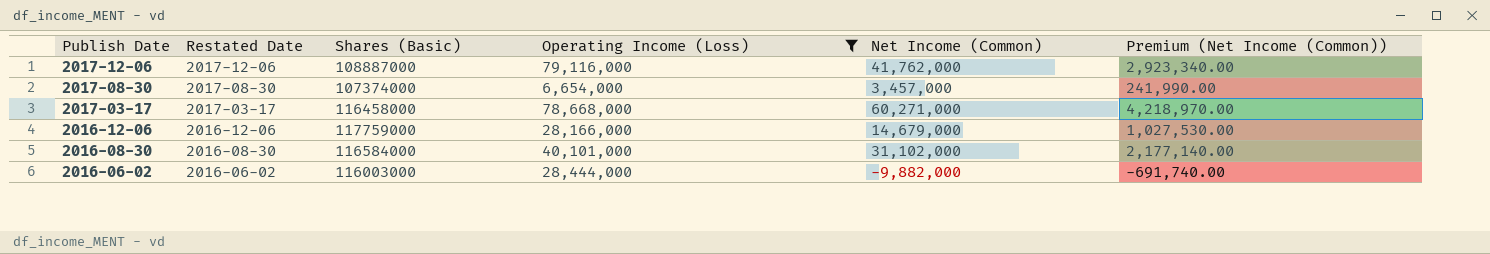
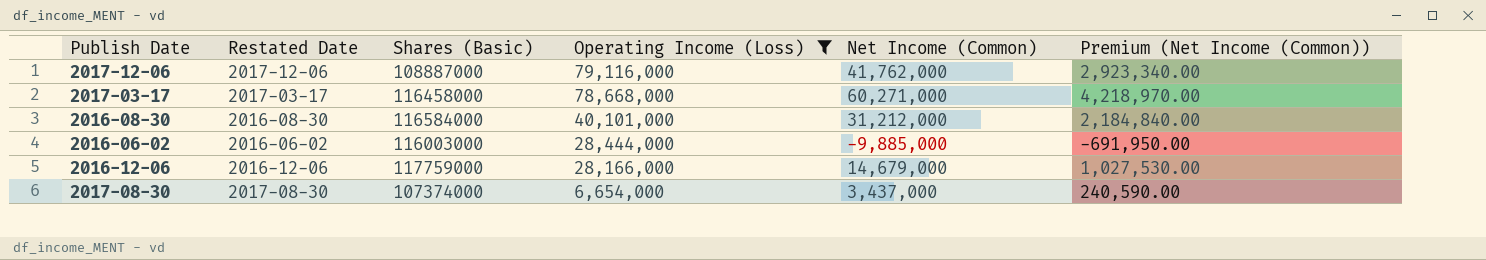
row order: Publish Date descending -> Operating Income (Loss) descending
2016-08-30 | Net Income (Common): 31,102,000 -> 31,212,000
2016-08-30 | Premium (Net Income (Common)): 2,177,140.00 -> 2,184,840.00
2016-06-02 | Net Income (Common): -9,882,000 -> -9,885,000
2016-06-02 | Premium (Net Income (Common)): -691,740.00 -> -691,950.00
2017-08-30 | Net Income (Common): 3,457,000 -> 3,437,000
2017-08-30 | Premium (Net Income (Common)): 241,990.00 -> 240,590.00

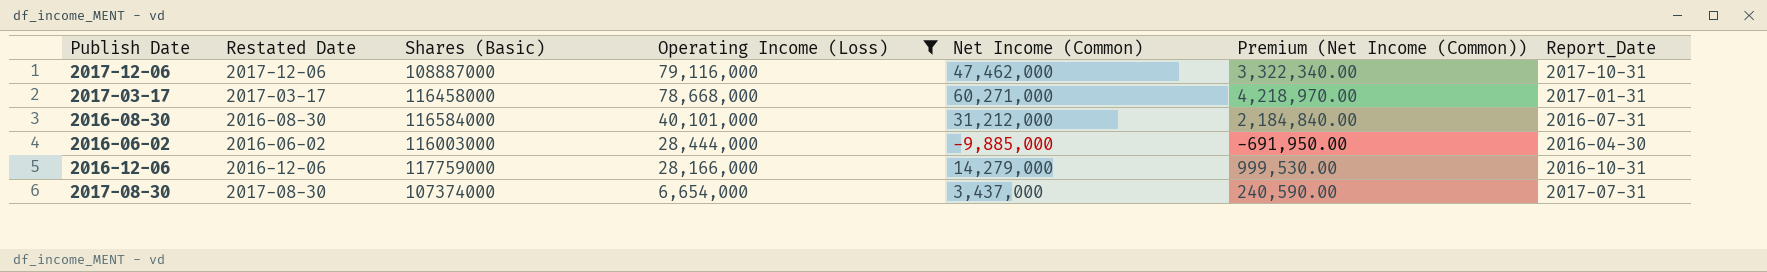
column Report_Date | position: none -> 7
2017-12-06 | Net Income (Common): 41,762,000 -> 47,462,000
2017-12-06 | Premium (Net Income (Common)): 2,923,340.00 -> 3,322,340.00
2016-12-06 | Net Income (Common): 14,679,000 -> 14,279,000
2016-12-06 | Premium (Net Income (Common)): 1,027,530.00 -> 999,530.00

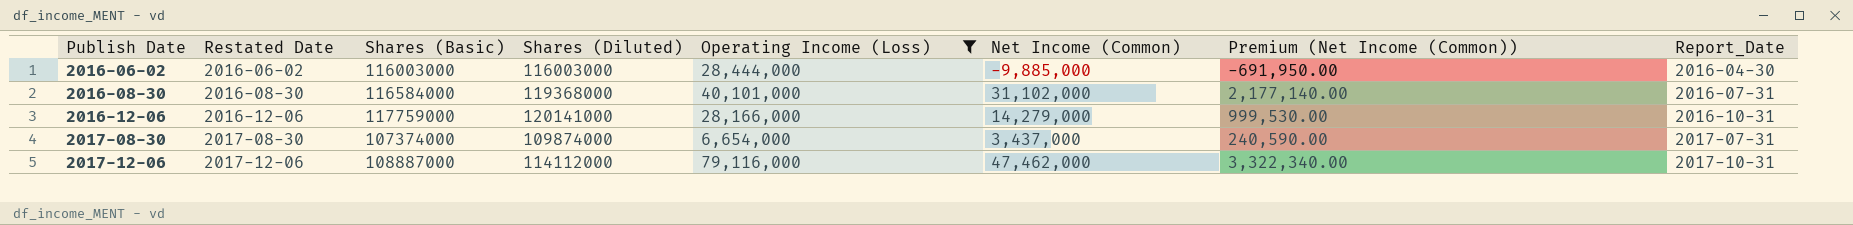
row order: Operating Income (Loss) descending -> Publish Date ascending
column Shares (Diluted) | position: none -> 4
row 2017-03-17: 2017-03-17 | 116458000 | 78,668,000 | 60,271,000 | 4,218,970.00 | 2017-01-31 -> none
2016-08-30 | Net Income (Common): 31,212,000 -> 31,102,000
2016-08-30 | Premium (Net Income (Common)): 2,184,840.00 -> 2,177,140.00

